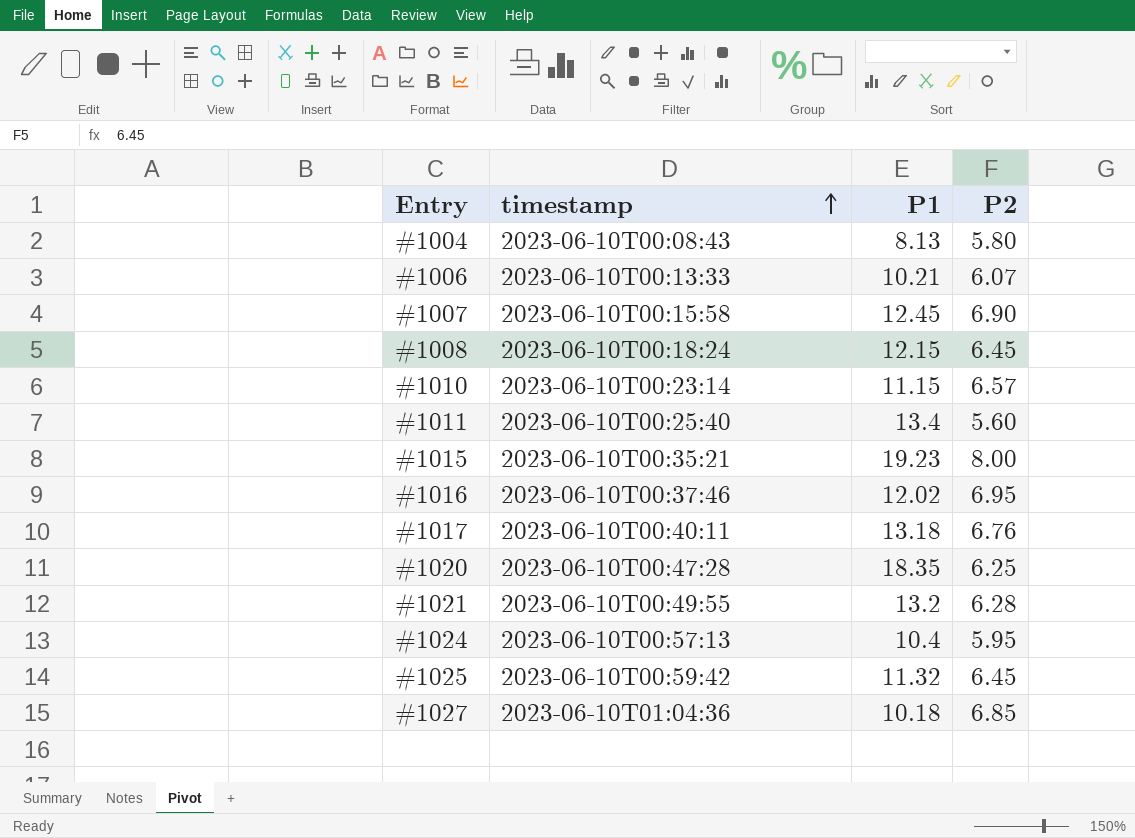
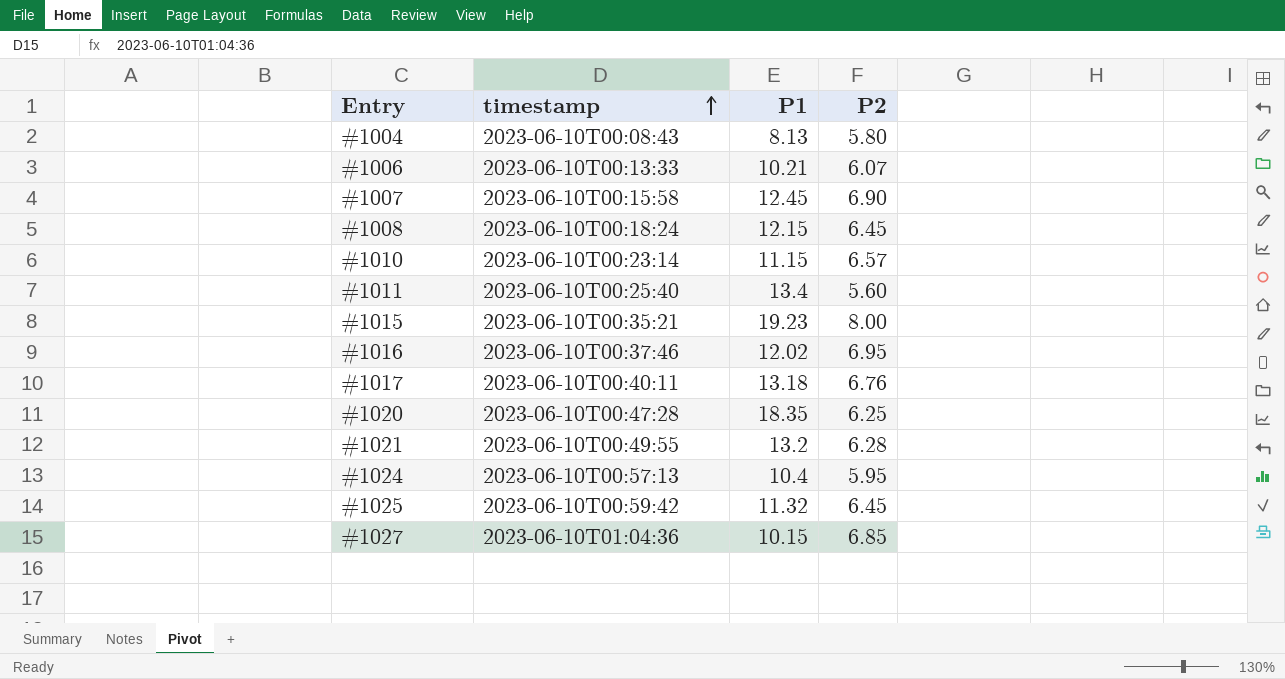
#1027 | P1: 10.18 -> 10.15

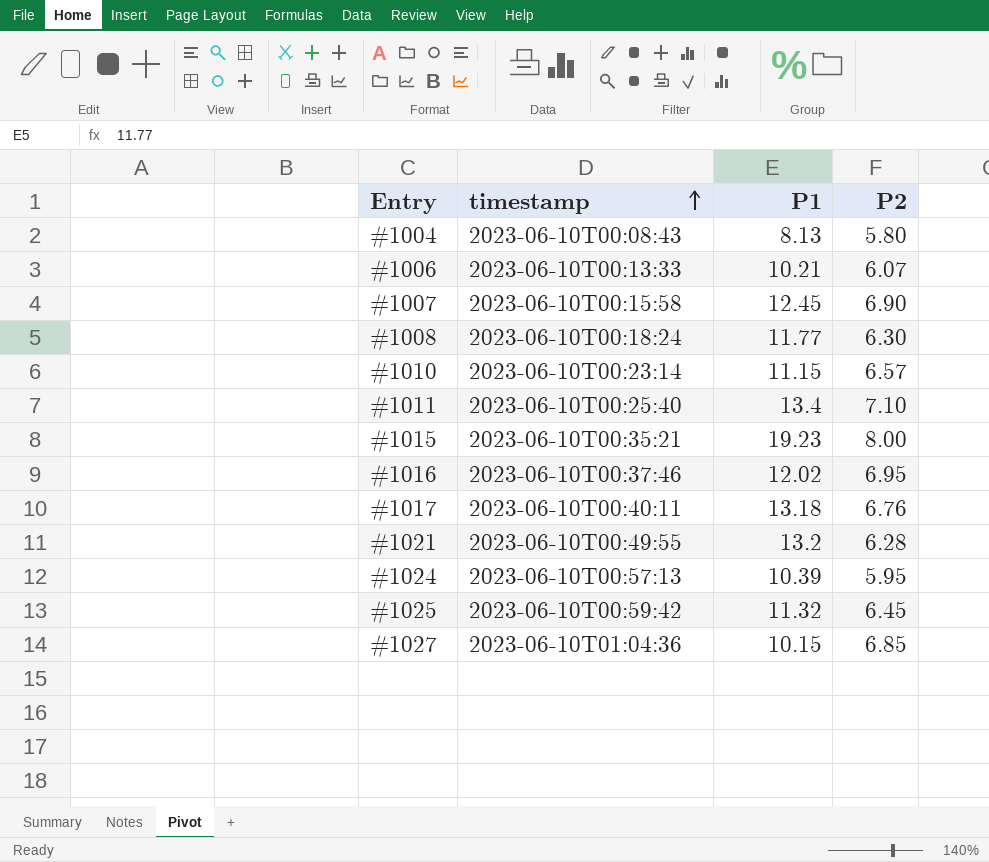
row #1020: 2023-06-10T00:47:28 | 18.35 | 6.25 -> none
#1008 | P1: 12.15 -> 11.77
#1008 | P2: 6.45 -> 6.30
#1011 | P2: 5.60 -> 7.10
#1024 | P1: 10.4 -> 10.39

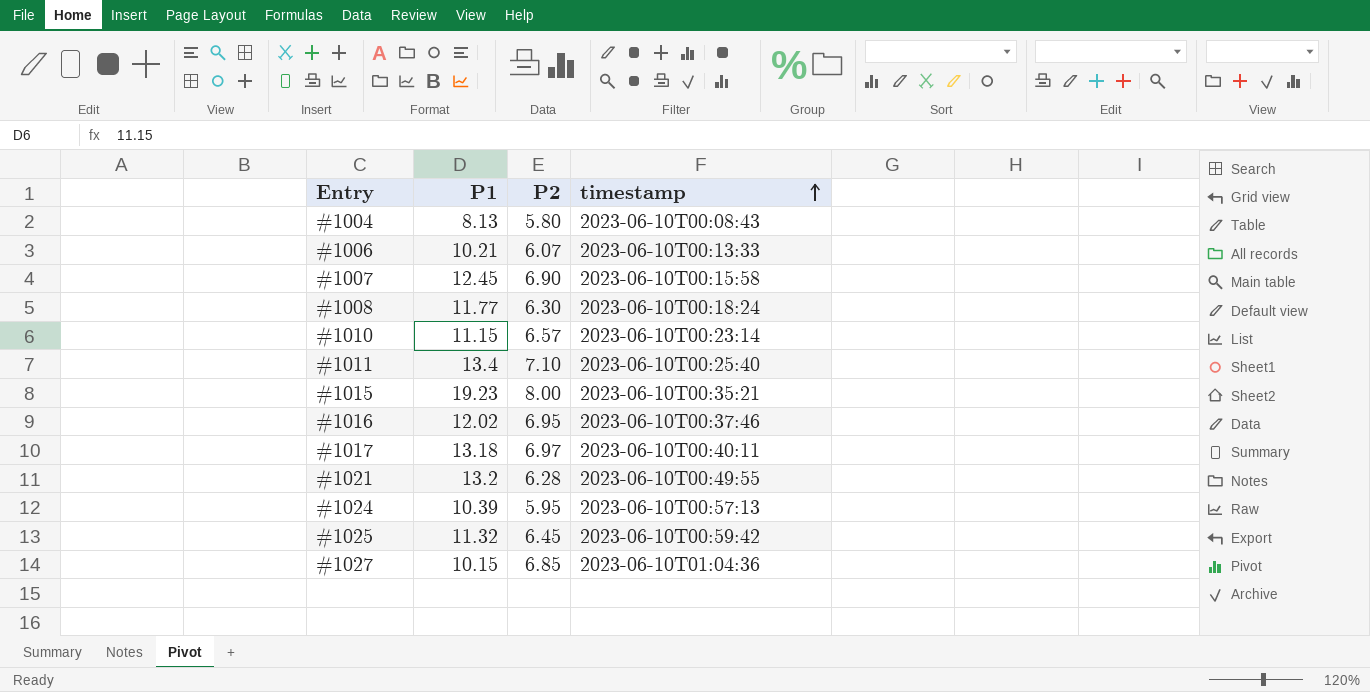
column timestamp | position: 2 -> 4
#1017 | P2: 6.76 -> 6.97

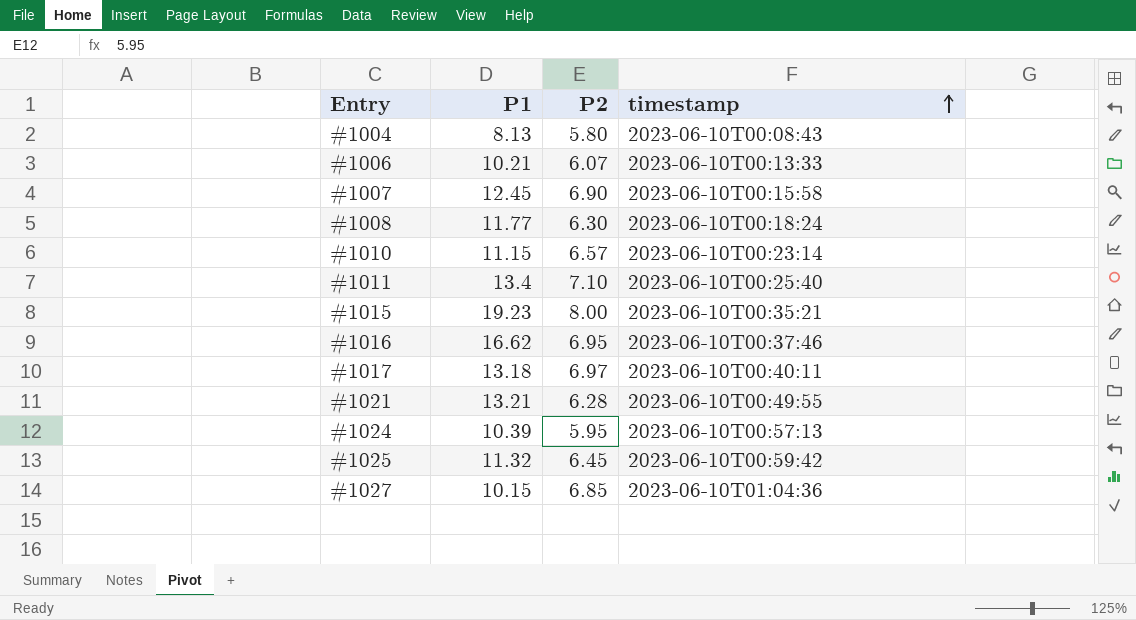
#1016 | P1: 12.02 -> 16.62
#1021 | P1: 13.2 -> 13.21

